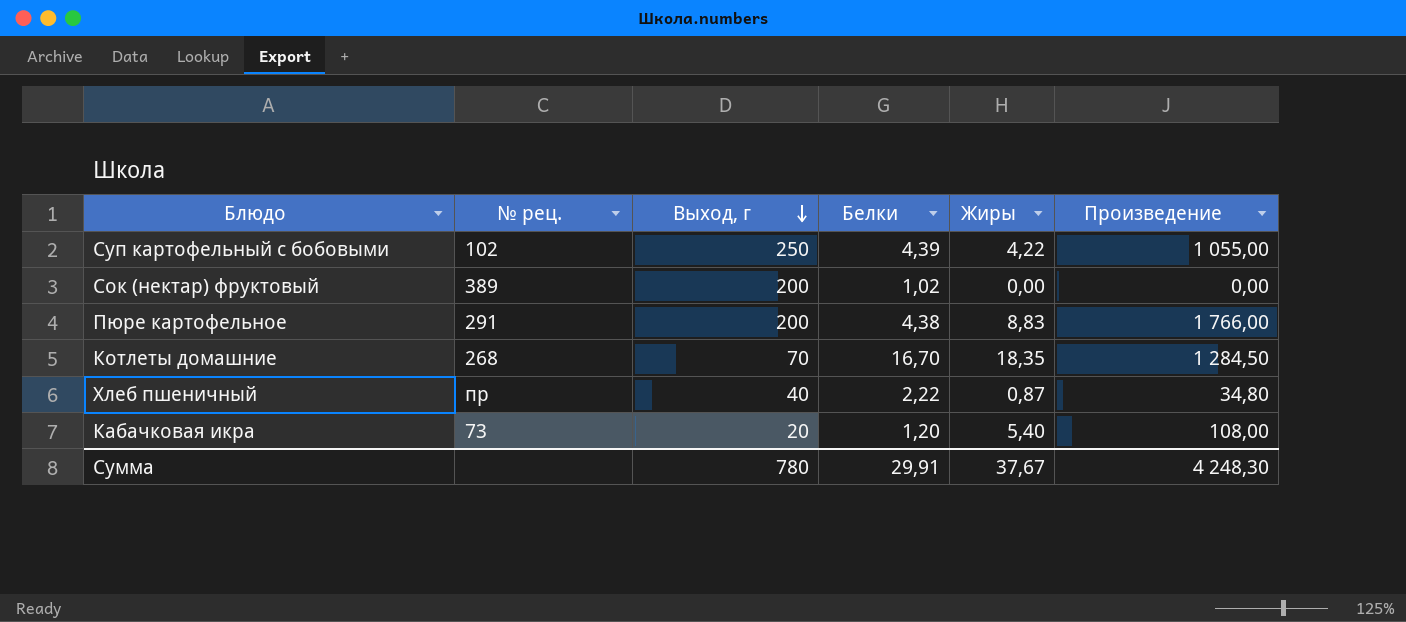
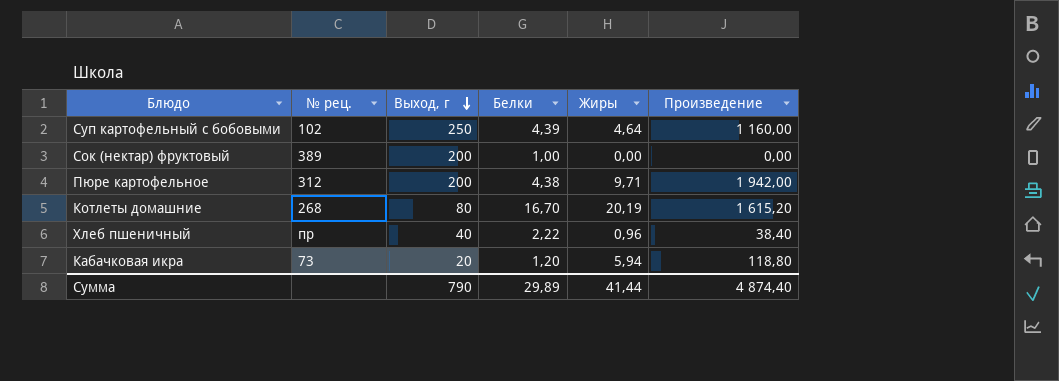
Суп картофельный с бобовыми | Жиры: 4,22 -> 4,64
Суп картофельный с бобовыми | Произведение: 1 055,00 -> 1 160,00
Сок (нектар) фруктовый | Белки: 1,02 -> 1,00
Пюре картофельное | № рец.: 291 -> 312
Пюре картофельное | Жиры: 8,83 -> 9,71
Пюре картофельное | Произведение: 1 766,00 -> 1 942,00
Котлеты домашние | Выход, г: 70 -> 80
Котлеты домашние | Жиры: 18,35 -> 20,19
Котлеты домашние | Произведение: 1 284,50 -> 1 615,20
Хлеб пшеничный | Жиры: 0,87 -> 0,96
Хлеб пшеничный | Произведение: 34,80 -> 38,40
Кабачковая икра | Жиры: 5,40 -> 5,94
Кабачковая икра | Произведение: 108,00 -> 118,80
Сумма | Выход, г: 780 -> 790
Сумма | Белки: 29,91 -> 29,89
Сумма | Жиры: 37,67 -> 41,44
Сумма | Произведение: 4 248,30 -> 4 874,40

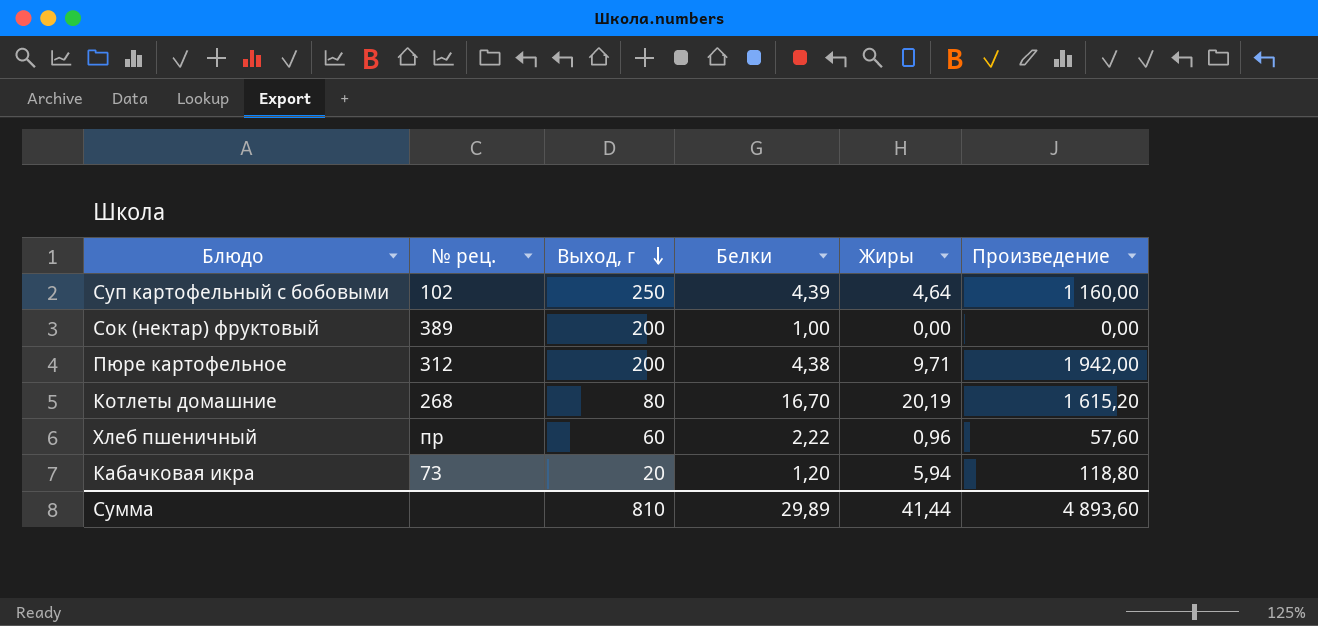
Хлеб пшеничный | Выход, г: 40 -> 60
Хлеб пшеничный | Произведение: 38,40 -> 57,60
Сумма | Выход, г: 790 -> 810
Сумма | Произведение: 4 874,40 -> 4 893,60

